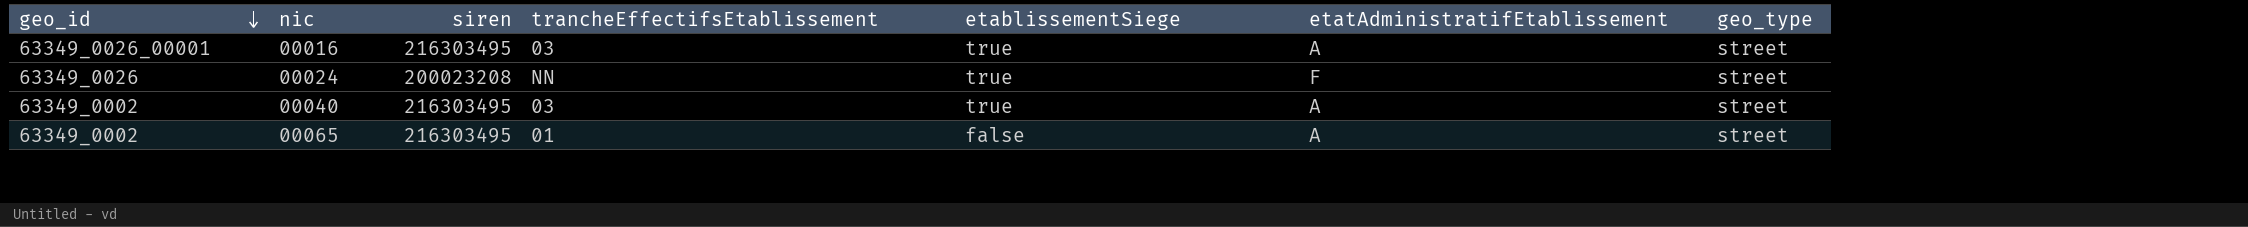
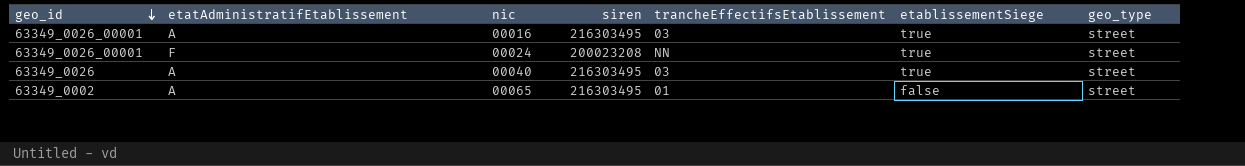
column etatAdministratifEtablissement | position: 6 -> 2
00024 | geo_id: 63349_0026 -> 63349_0026_00001
00040 | geo_id: 63349_0002 -> 63349_0026

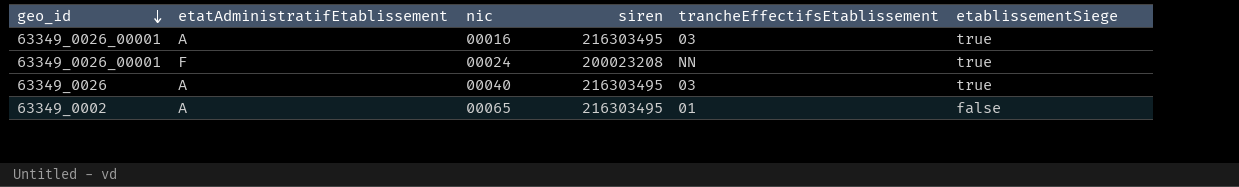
column geo_type | position: 7 -> none

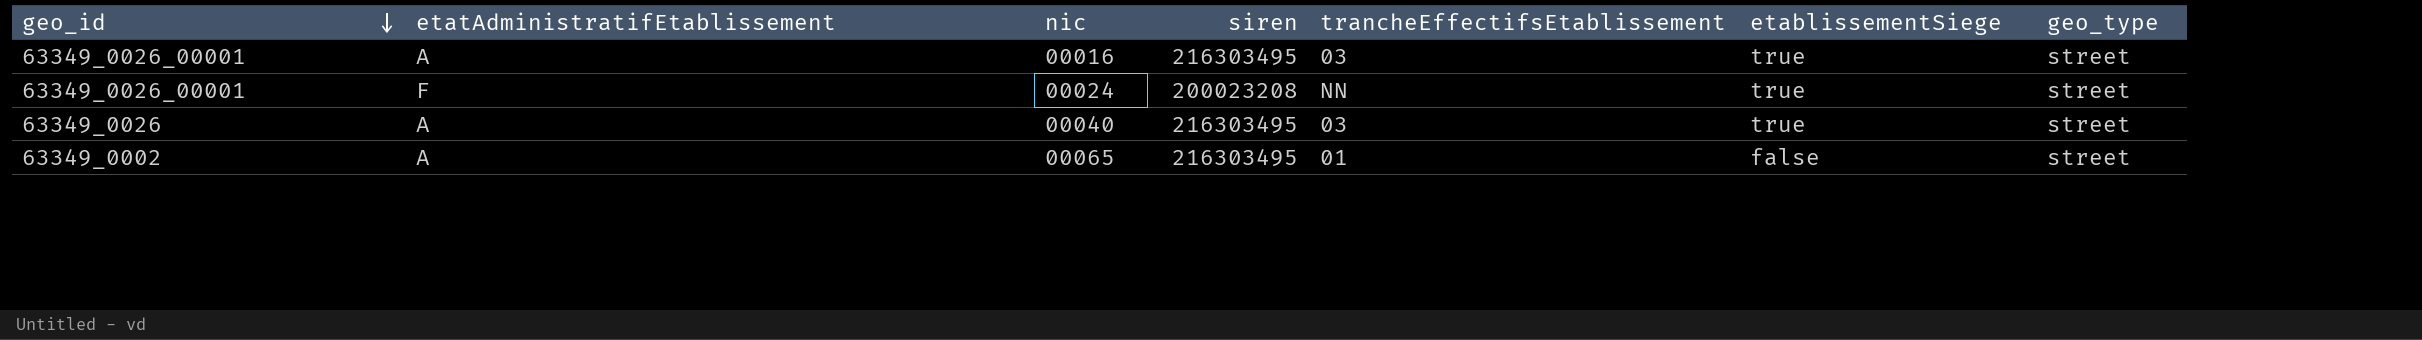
column geo_type | position: none -> 7

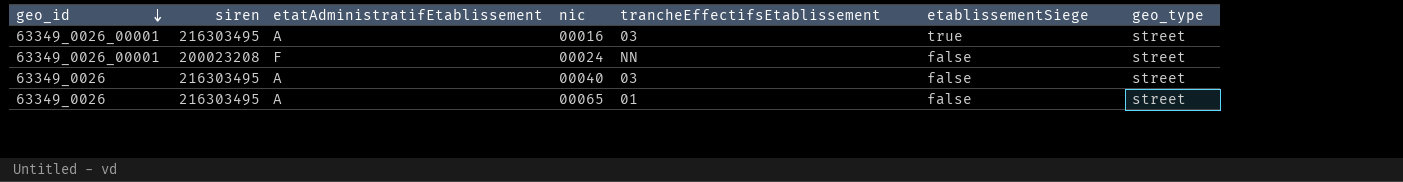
column siren | position: 4 -> 2
00024 | etablissementSiege: true -> false
00040 | etablissementSiege: true -> false
00065 | geo_id: 63349_0002 -> 63349_0026

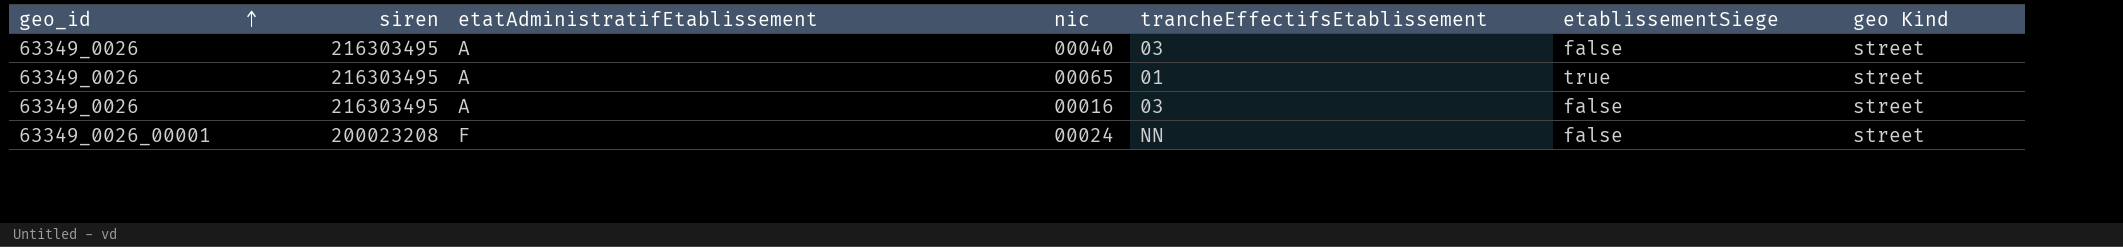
row order: geo_id descending -> geo_id ascending
column name: geo_type -> geo Kind
00065 | etablissementSiege: false -> true
00016 | geo_id: 63349_0026_00001 -> 63349_0026
00016 | etablissementSiege: true -> false

